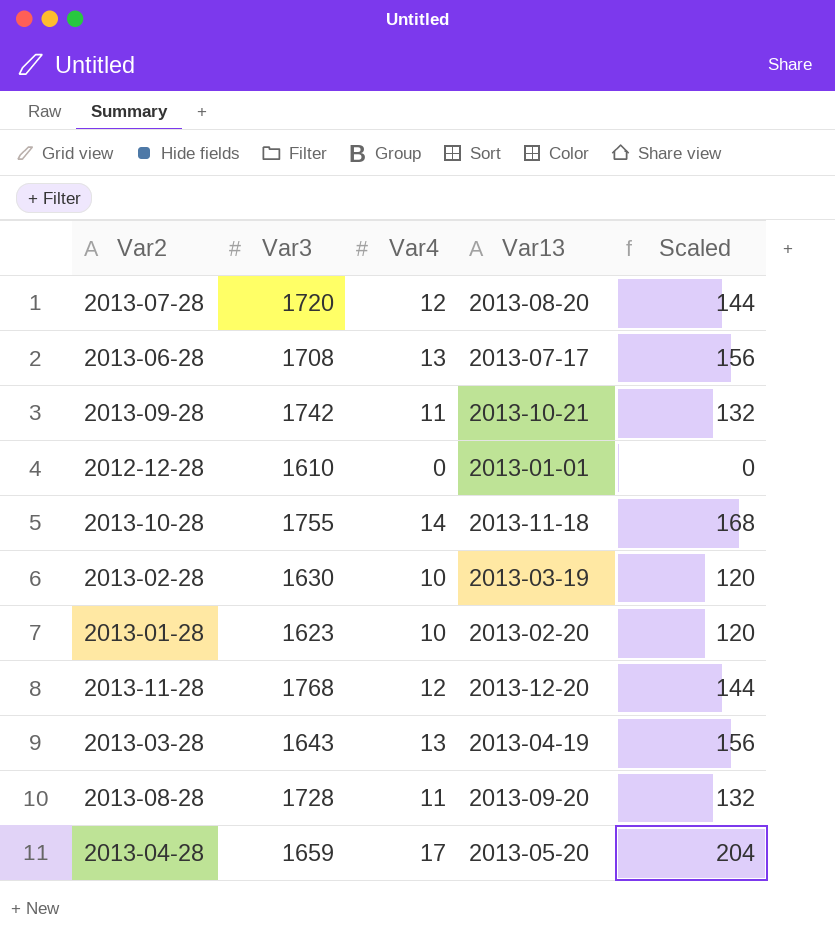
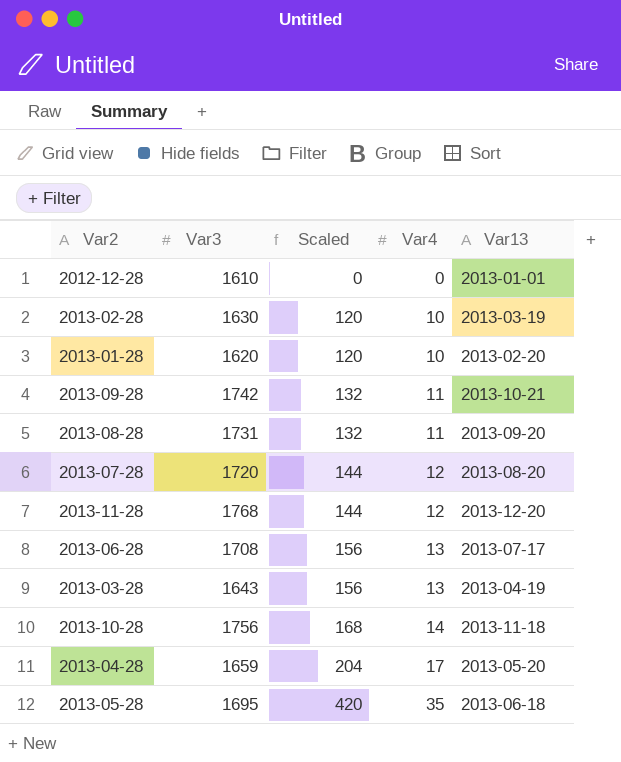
row order: none -> Scaled ascending
column Scaled | position: 5 -> 3
2013-01-28 | Var3: 1623 -> 1620
2013-08-28 | Var3: 1728 -> 1731
2013-10-28 | Var3: 1755 -> 1756
row 2013-05-28: none -> 1695 | 420 | 35 | 2013-06-18

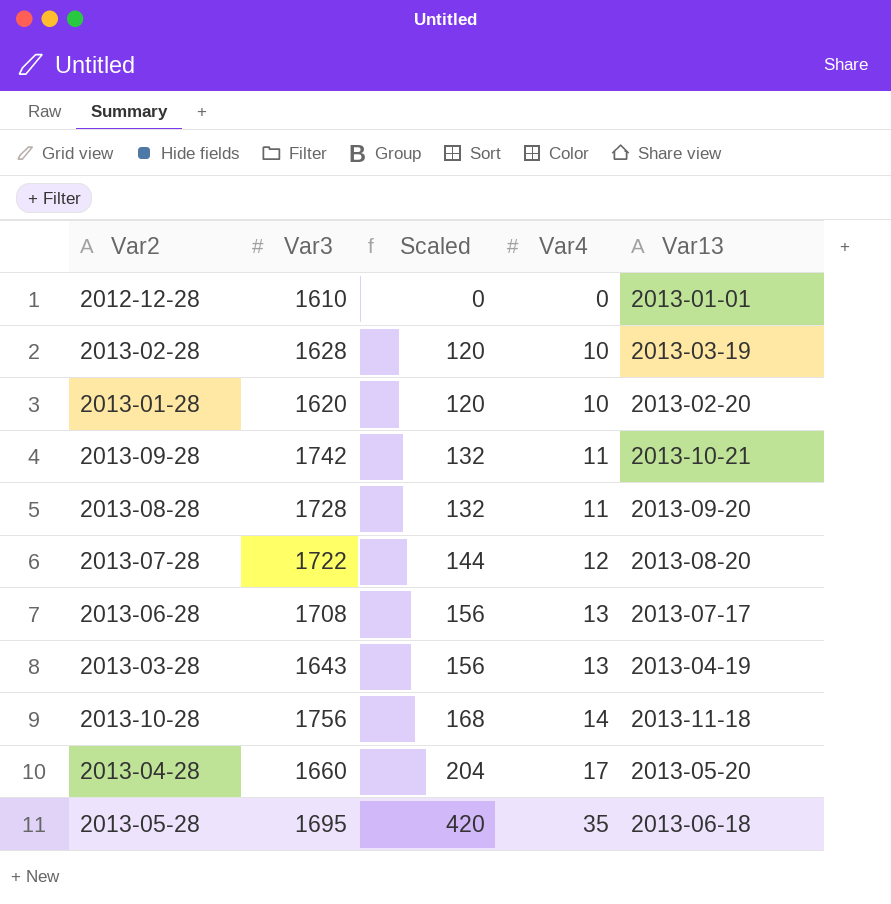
row 2013-11-28: 1768 | 144 | 12 | 2013-12-20 -> none
2013-02-28 | Var3: 1630 -> 1628
2013-08-28 | Var3: 1731 -> 1728
2013-07-28 | Var3: 1720 -> 1722
2013-04-28 | Var3: 1659 -> 1660

